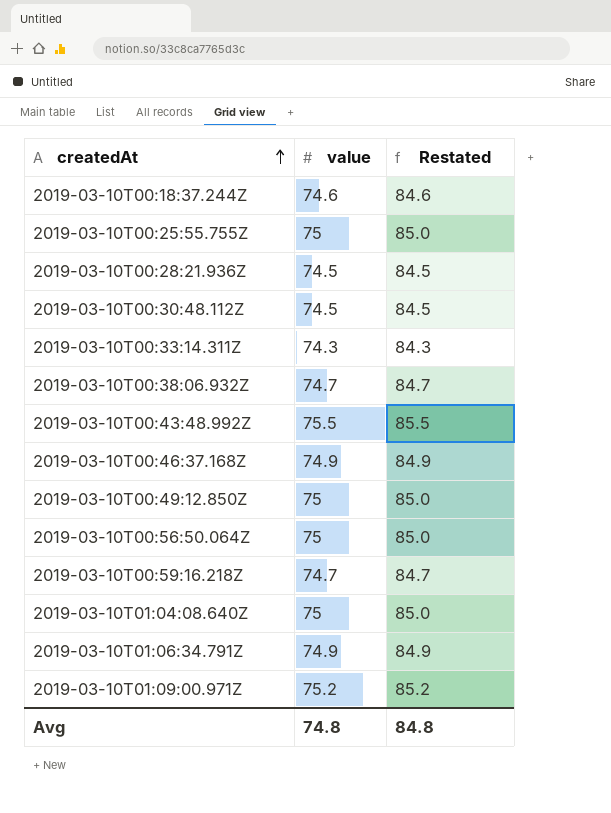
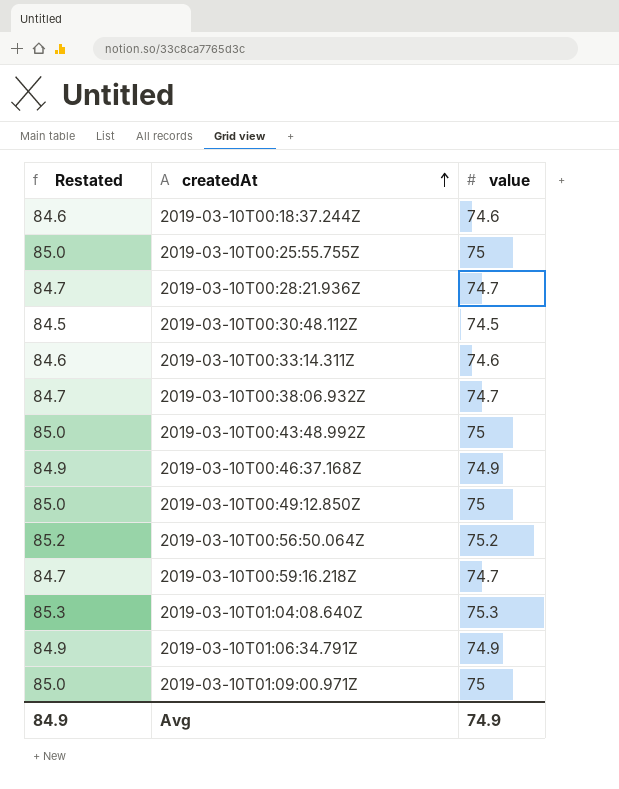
column Restated | position: 3 -> 1
2019-03-10T00:28:21.936Z | Restated: 84.5 -> 84.7
2019-03-10T00:28:21.936Z | value: 74.5 -> 74.7
2019-03-10T00:33:14.311Z | Restated: 84.3 -> 84.6
2019-03-10T00:33:14.311Z | value: 74.3 -> 74.6
2019-03-10T00:43:48.992Z | Restated: 85.5 -> 85.0
2019-03-10T00:43:48.992Z | value: 75.5 -> 75
2019-03-10T00:56:50.064Z | Restated: 85.0 -> 85.2
2019-03-10T00:56:50.064Z | value: 75 -> 75.2
2019-03-10T01:04:08.640Z | Restated: 85.0 -> 85.3
2019-03-10T01:04:08.640Z | value: 75 -> 75.3
2019-03-10T01:09:00.971Z | Restated: 85.2 -> 85.0
2019-03-10T01:09:00.971Z | value: 75.2 -> 75
Avg | Restated: 84.8 -> 84.9
Avg | value: 74.8 -> 74.9

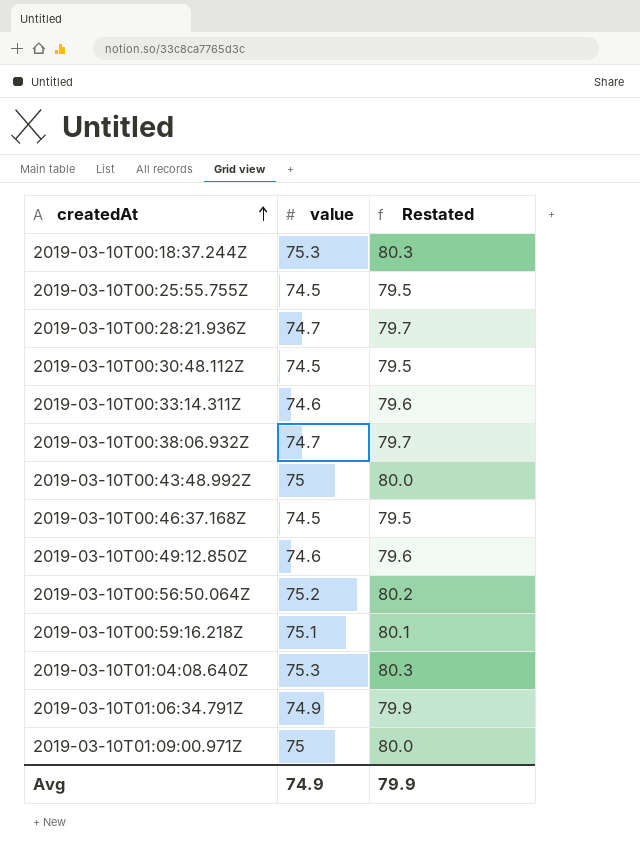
column Restated | formula: [value] + 10 -> [value] + 5
column Restated | position: 1 -> 3
2019-03-10T00:18:37.244Z | value: 74.6 -> 75.3
2019-03-10T00:25:55.755Z | value: 75 -> 74.5
2019-03-10T00:46:37.168Z | value: 74.9 -> 74.5
2019-03-10T00:49:12.850Z | value: 75 -> 74.6
2019-03-10T00:59:16.218Z | value: 74.7 -> 75.1
Avg | Restated: 84.9 -> 79.9

